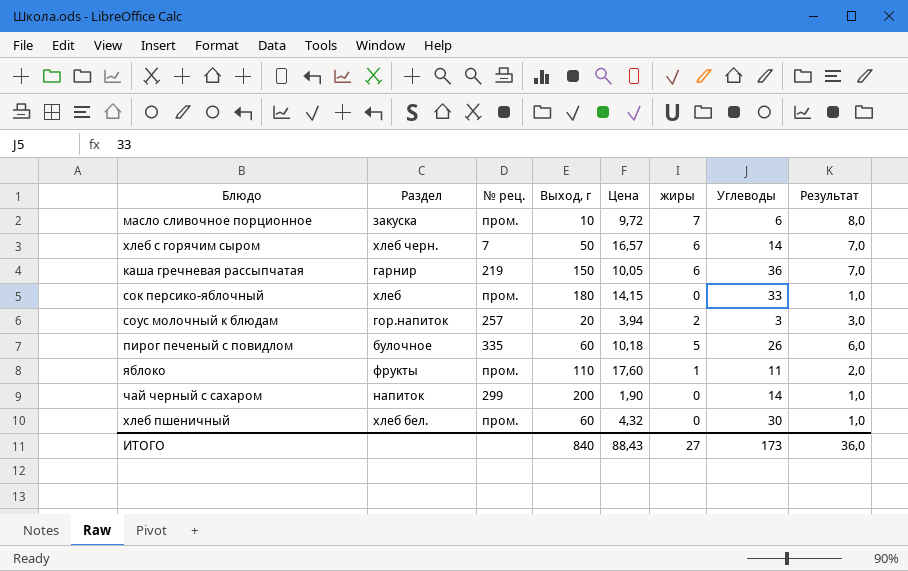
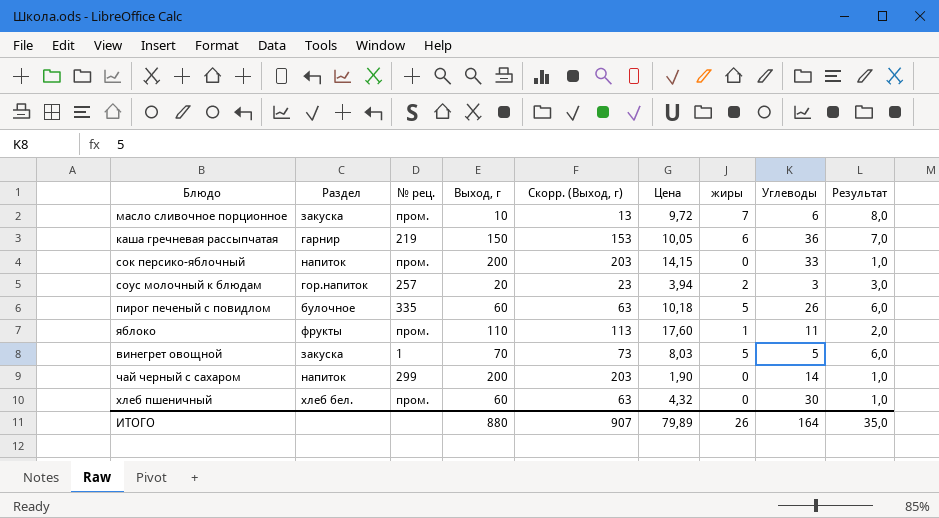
column Скорр. (Выход, г) | formula: none -> [Выход, г] + 3
row хлеб с горячим сыром: хлеб черн. | 7 | 50 | 16,57 | 6 | 14 | 7,0 -> none
сок персико-яблочный | Раздел: хлеб -> напиток
сок персико-яблочный | Выход, г: 180 -> 200
row винегрет овощной: none -> закуска | 1 | 70 | 73 | 8,03 | 5 | 5 | 6,0
ИТОГО | Выход, г: 840 -> 880
ИТОГО | Цена: 88,43 -> 79,89
ИТОГО | жиры: 27 -> 26
ИТОГО | Углеводы: 173 -> 164
ИТОГО | Результат: 36,0 -> 35,0

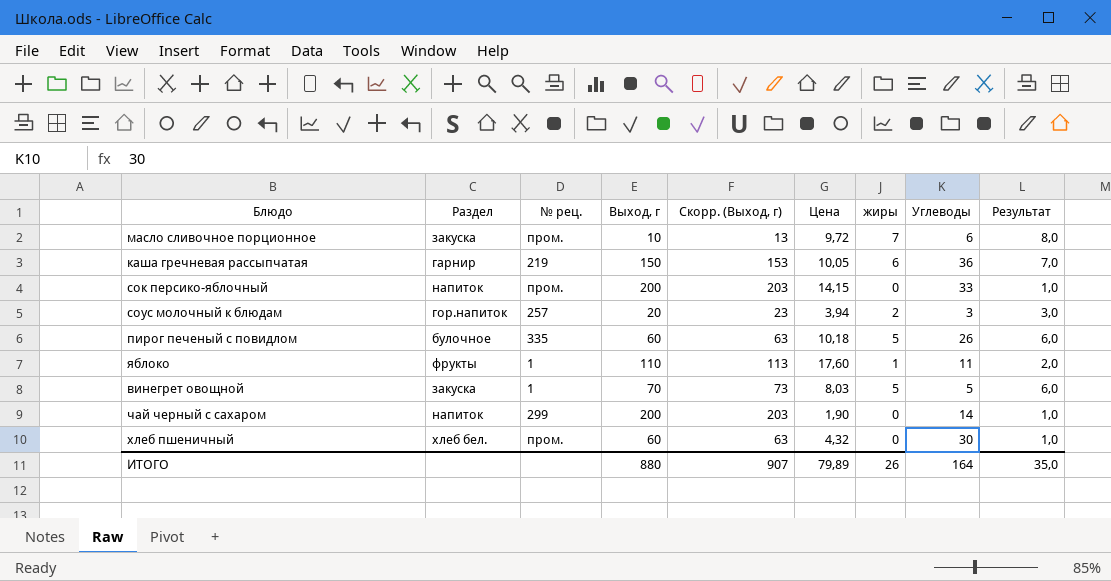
яблоко | № рец.: пром. -> 1

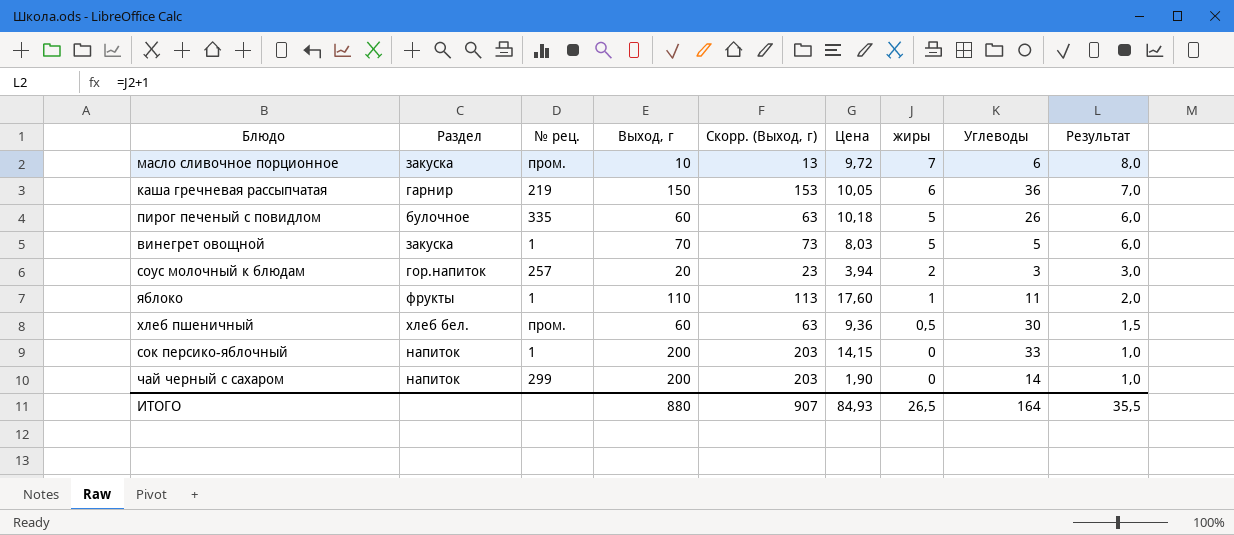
row order: none -> жиры descending
хлеб пшеничный | Цена: 4,32 -> 9,36
хлеб пшеничный | жиры: 0 -> 0,5
хлеб пшеничный | Результат: 1,0 -> 1,5
сок персико-яблочный | № рец.: пром. -> 1
ИТОГО | Цена: 79,89 -> 84,93
ИТОГО | жиры: 26 -> 26,5
ИТОГО | Результат: 35,0 -> 35,5

